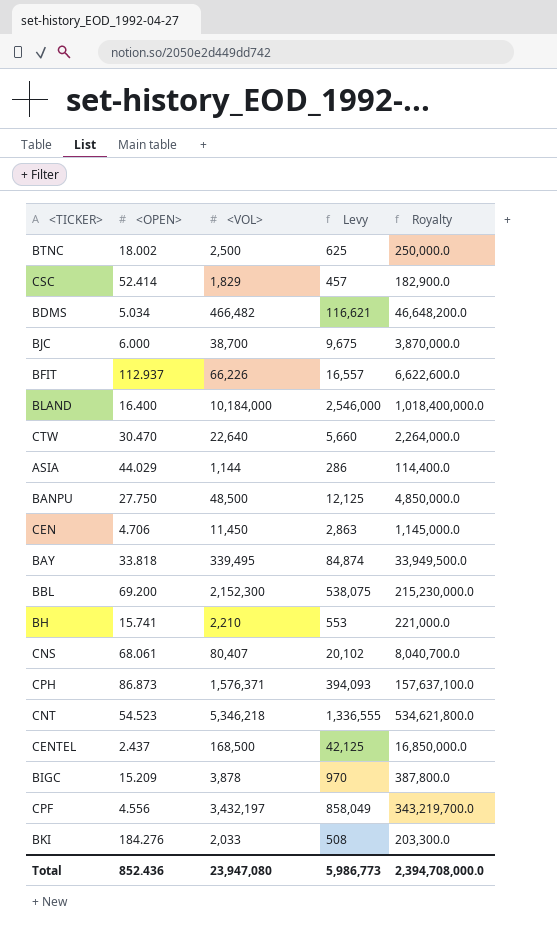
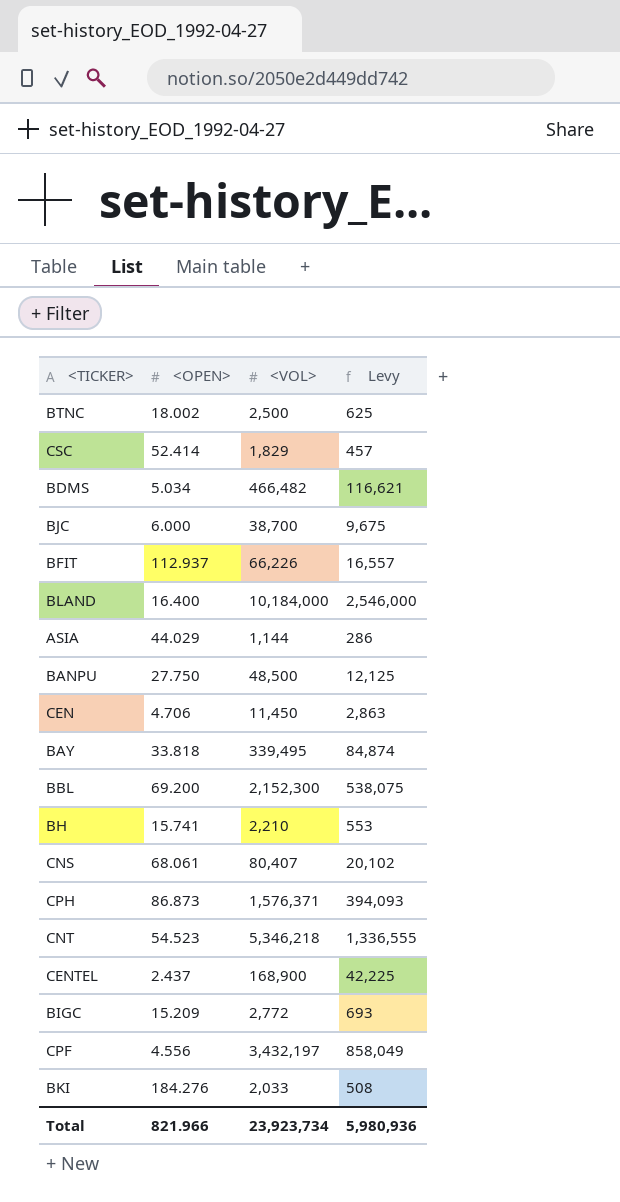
column Royalty | formula: [<VOL>] * 100 -> none
row CTW: 30.470 | 22,640 | 5,660 | 2,264,000.0 -> none
CENTEL | <VOL>: 168,500 -> 168,900
CENTEL | Levy: 42,125 -> 42,225
BIGC | <VOL>: 3,878 -> 2,772
BIGC | Levy: 970 -> 693
Total | <OPEN>: 852.436 -> 821.966
Total | <VOL>: 23,947,080 -> 23,923,734
Total | Levy: 5,986,773 -> 5,980,936

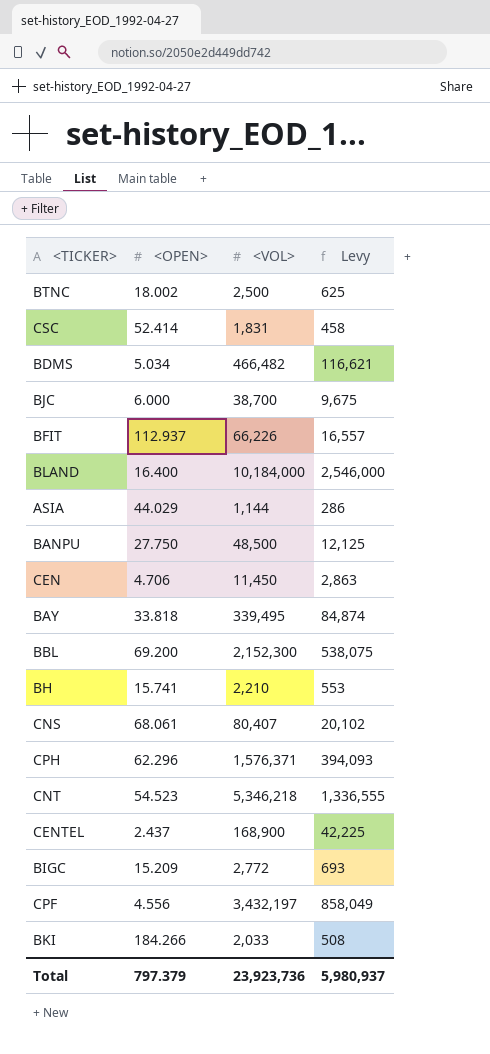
CSC | <VOL>: 1,829 -> 1,831
CSC | Levy: 457 -> 458
CPH | <OPEN>: 86.873 -> 62.296
BKI | <OPEN>: 184.276 -> 184.266
Total | <OPEN>: 821.966 -> 797.379
Total | <VOL>: 23,923,734 -> 23,923,736
Total | Levy: 5,980,936 -> 5,980,937

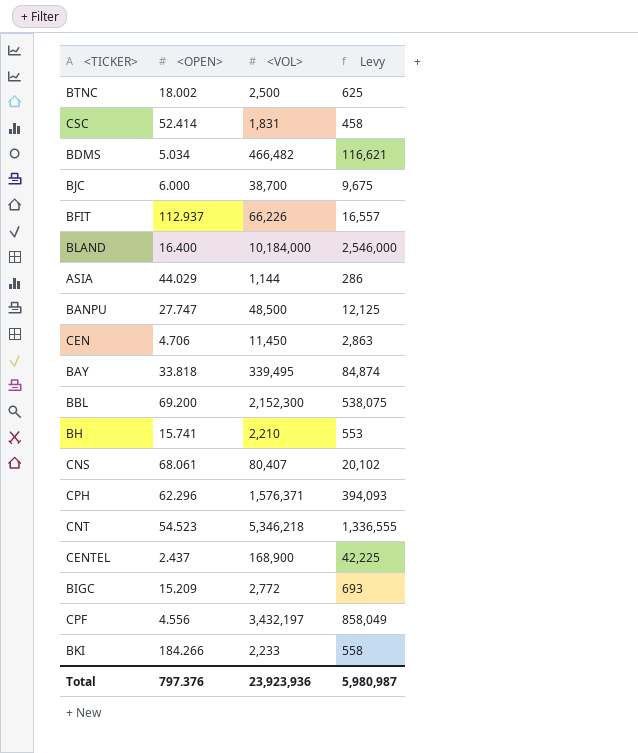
BANPU | <OPEN>: 27.750 -> 27.747
BKI | <VOL>: 2,033 -> 2,233
BKI | Levy: 508 -> 558
Total | <OPEN>: 797.379 -> 797.376
Total | <VOL>: 23,923,736 -> 23,923,936
Total | Levy: 5,980,937 -> 5,980,987

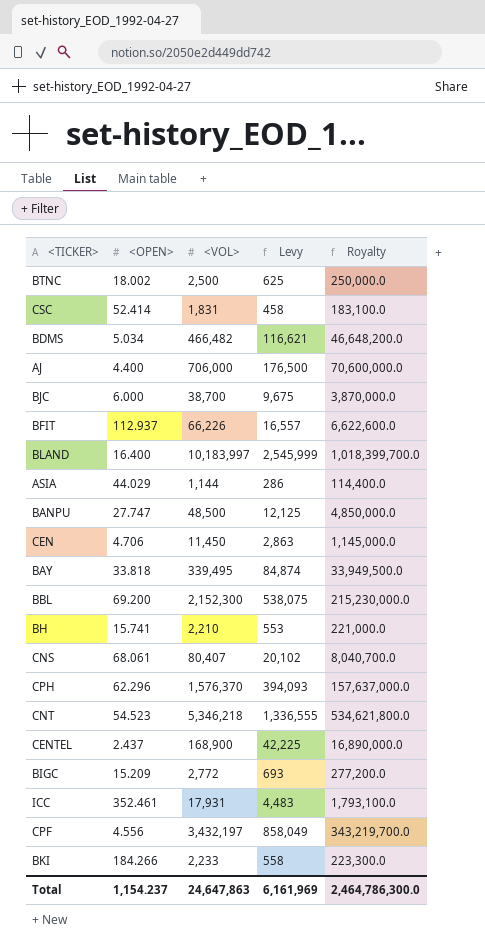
column Royalty | formula: none -> [<VOL>] * 100
row AJ: none -> 4.400 | 706,000 | 176,500 | 70,600,000.0
BLAND | <VOL>: 10,184,000 -> 10,183,997
BLAND | Levy: 2,546,000 -> 2,545,999
CPH | <VOL>: 1,576,371 -> 1,576,370
row ICC: none -> 352.461 | 17,931 | 4,483 | 1,793,100.0
Total | <OPEN>: 797.376 -> 1,154.237
Total | <VOL>: 23,923,936 -> 24,647,863
Total | Levy: 5,980,987 -> 6,161,969

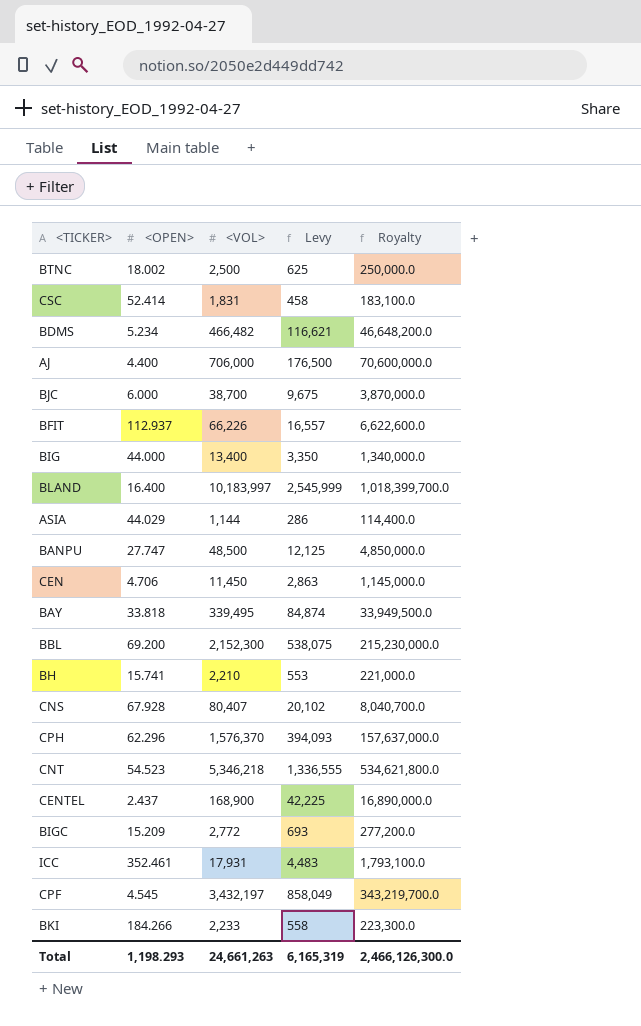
BDMS | <OPEN>: 5.034 -> 5.234
row BIG: none -> 44.000 | 13,400 | 3,350 | 1,340,000.0
CNS | <OPEN>: 68.061 -> 67.928
CPF | <OPEN>: 4.556 -> 4.545
Total | <OPEN>: 1,154.237 -> 1,198.293
Total | <VOL>: 24,647,863 -> 24,661,263
Total | Levy: 6,161,969 -> 6,165,319
Total | Royalty: 2,464,786,300.0 -> 2,466,126,300.0

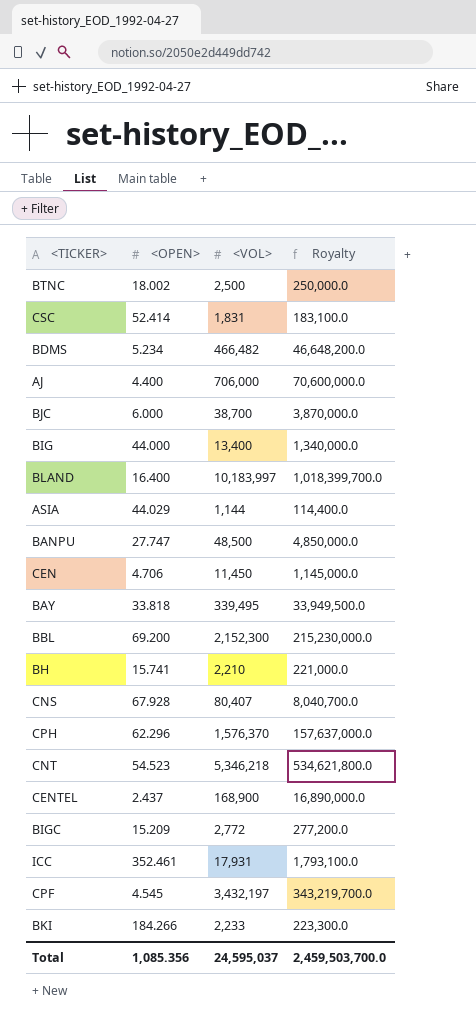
column Levy | formula: [<VOL>] * 0.25 -> none
row BFIT: 112.937 | 66,226 | 16,557 | 6,622,600.0 -> none
Total | <OPEN>: 1,198.293 -> 1,085.356
Total | <VOL>: 24,661,263 -> 24,595,037
Total | Royalty: 2,466,126,300.0 -> 2,459,503,700.0

